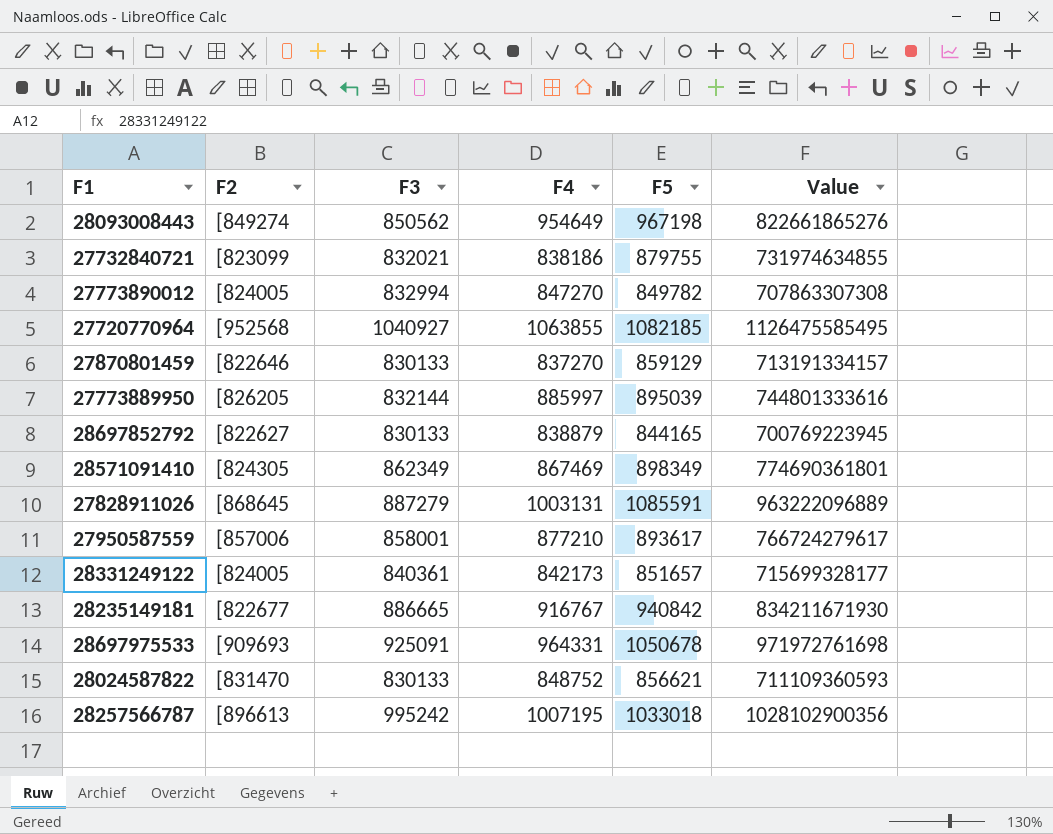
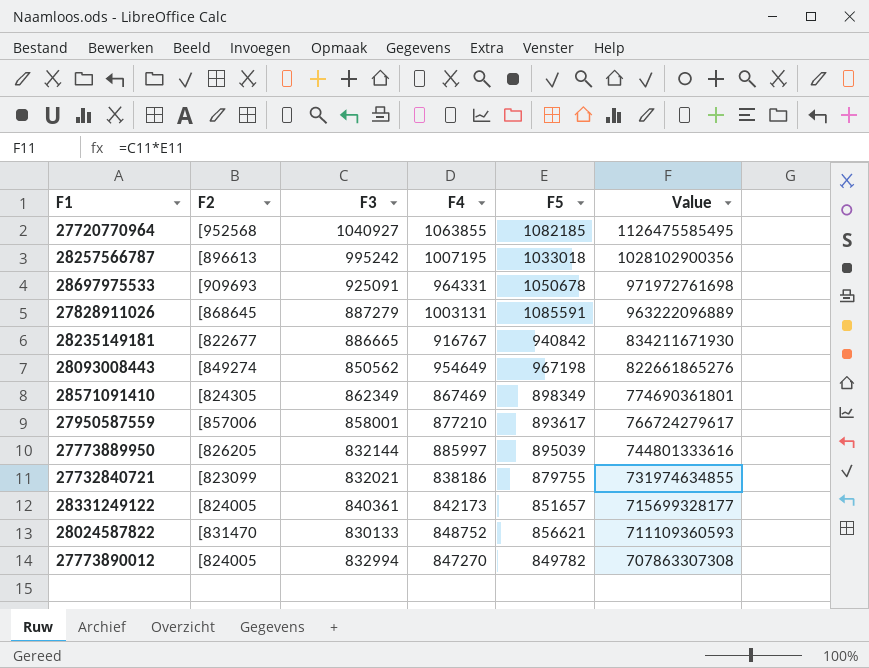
row order: none -> Value descending
row 27870801459: [822646 | 830133 | 837270 | 859129 | 713191334157 -> none
row 28697852792: [822627 | 830133 | 838879 | 844165 | 700769223945 -> none

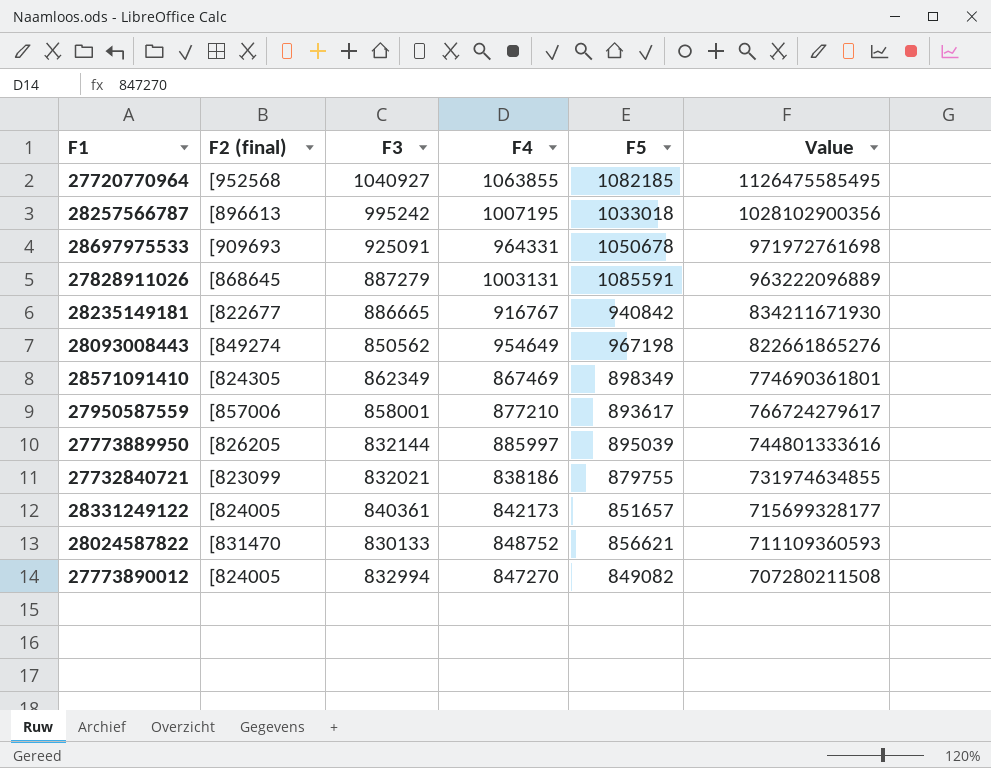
column name: F2 -> F2 (final)
27773890012 | F5: 849782 -> 849082
27773890012 | Value: 707863307308 -> 707280211508

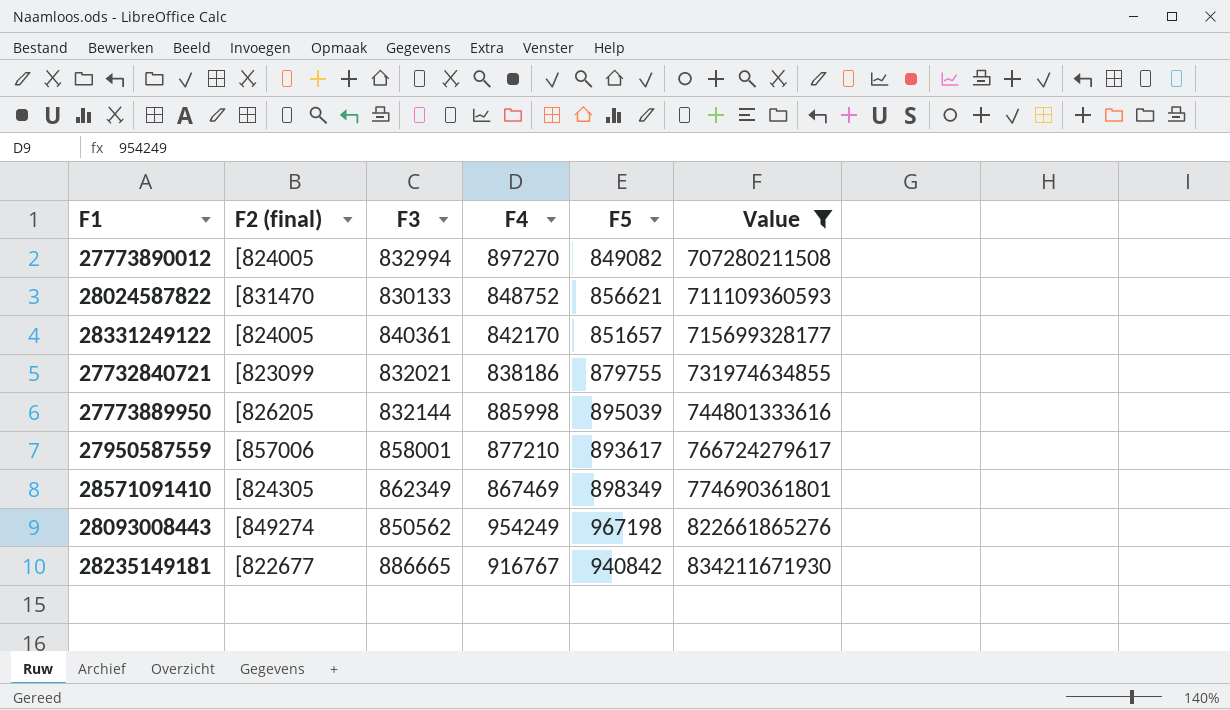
filter: none -> Value <= 834211671930
row order: Value descending -> Value ascending
27773890012 | F4: 847270 -> 897270
28331249122 | F4: 842173 -> 842170
27773889950 | F4: 885997 -> 885998
28093008443 | F4: 954649 -> 954249

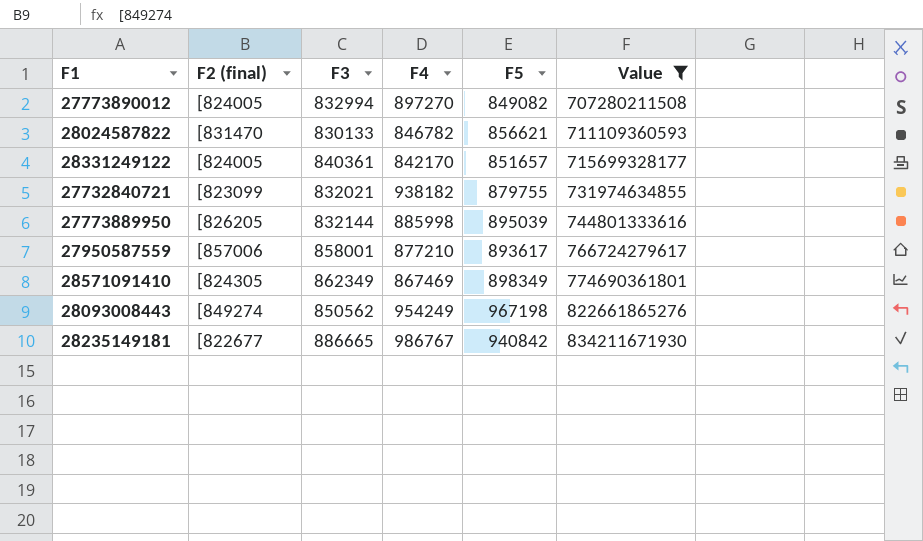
28024587822 | F4: 848752 -> 846782
27732840721 | F4: 838186 -> 938182
28235149181 | F4: 916767 -> 986767

